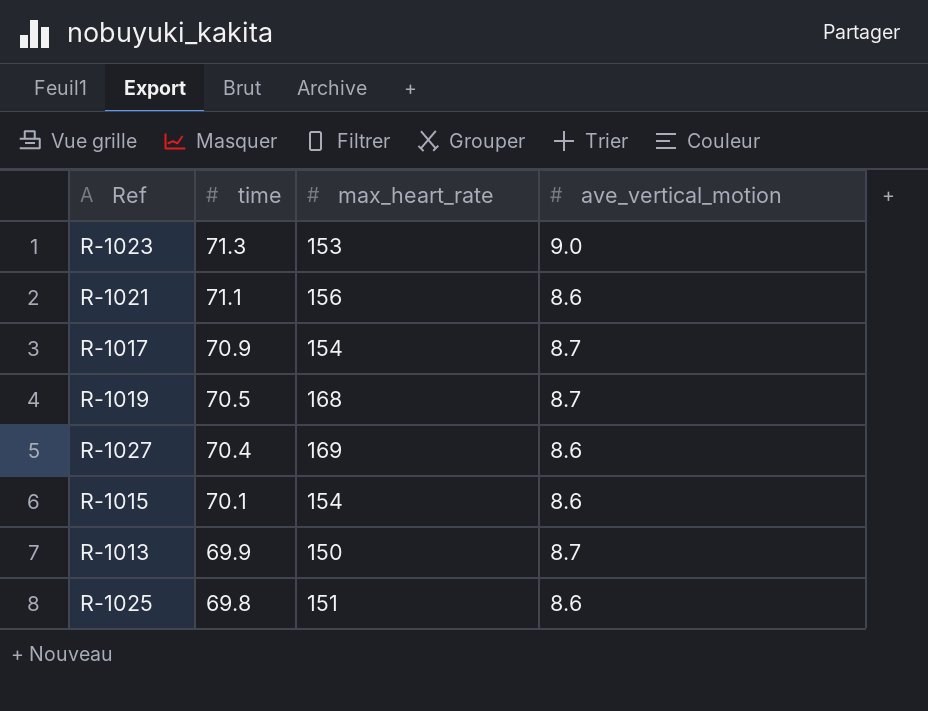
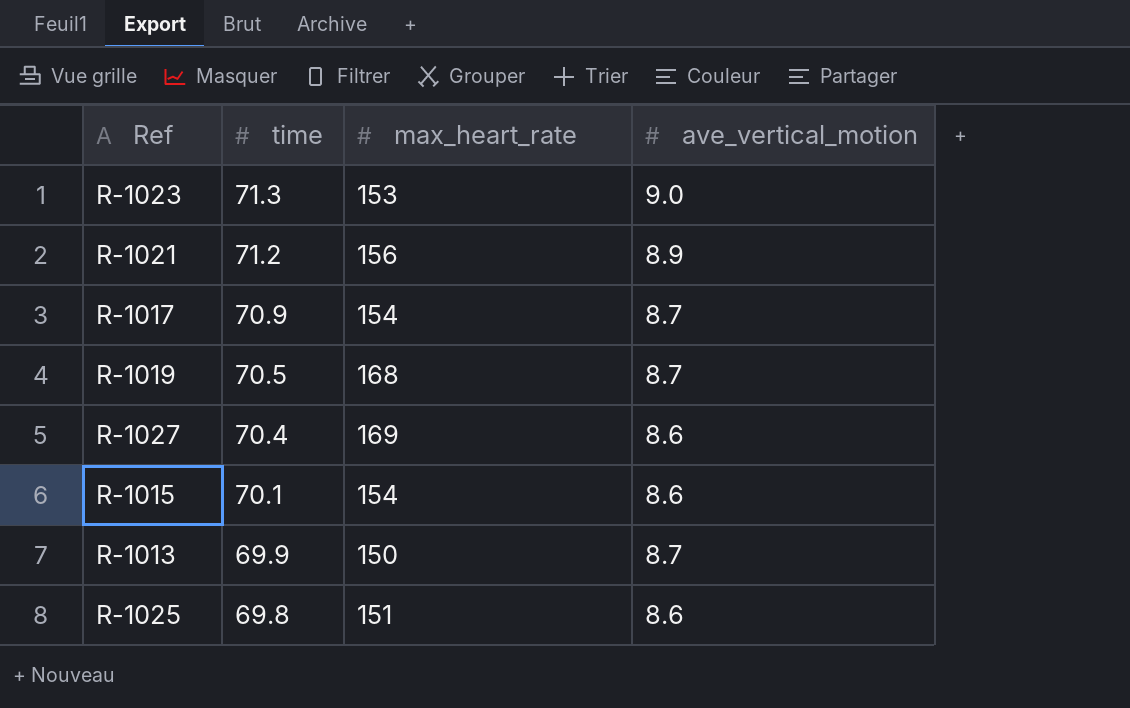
R-1021 | time: 71.1 -> 71.2
R-1021 | ave_vertical_motion: 8.6 -> 8.9

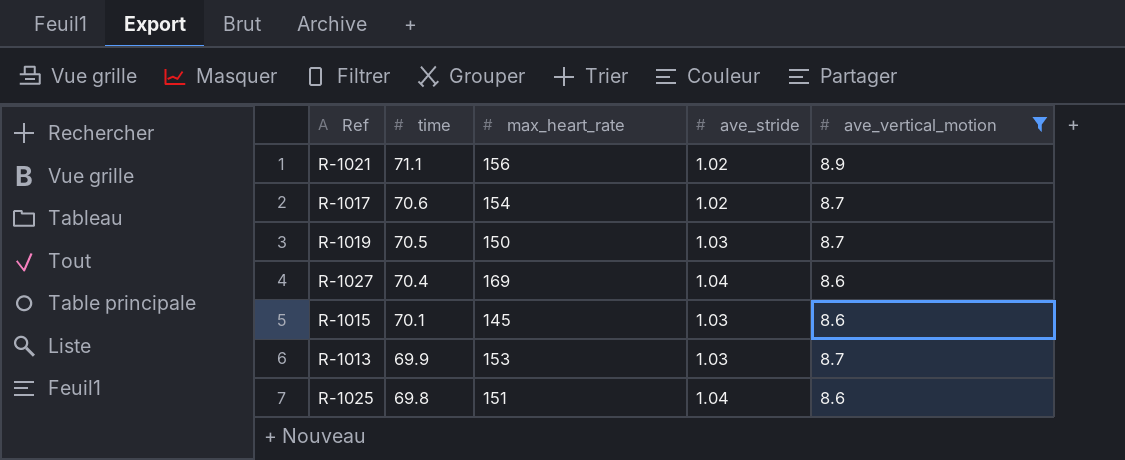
filter: none -> ave_vertical_motion != 9.0
column ave_stride | position: none -> 4
R-1021 | time: 71.2 -> 71.1
R-1017 | time: 70.9 -> 70.6
R-1019 | max_heart_rate: 168 -> 150
R-1015 | max_heart_rate: 154 -> 145
R-1013 | max_heart_rate: 150 -> 153

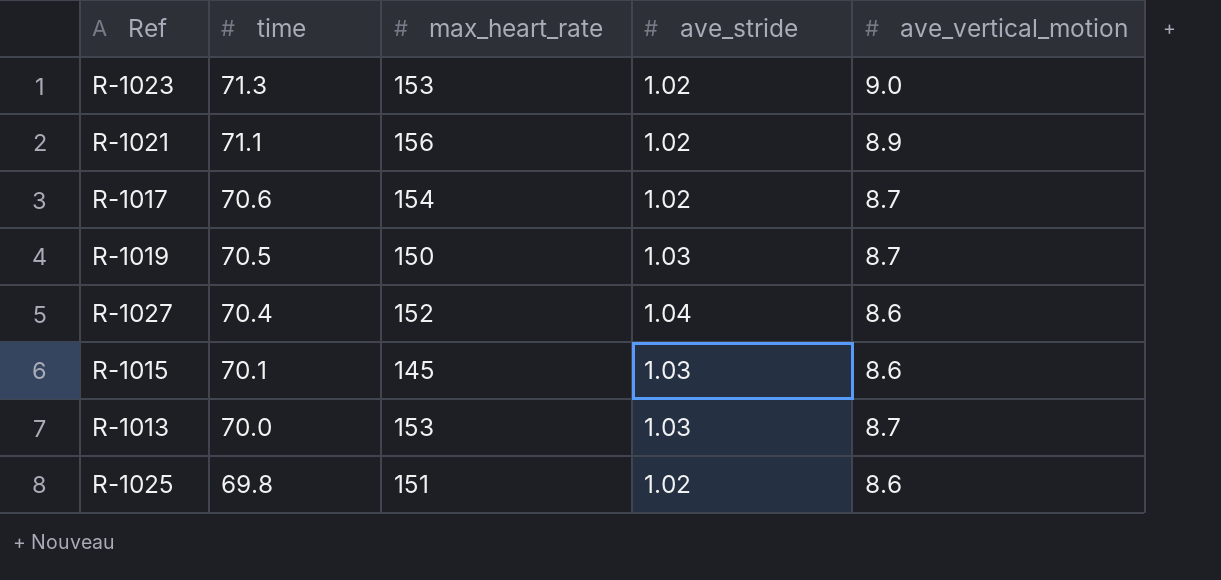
filter: ave_vertical_motion != 9.0 -> none
R-1027 | max_heart_rate: 169 -> 152
R-1013 | time: 69.9 -> 70.0
R-1025 | ave_stride: 1.04 -> 1.02

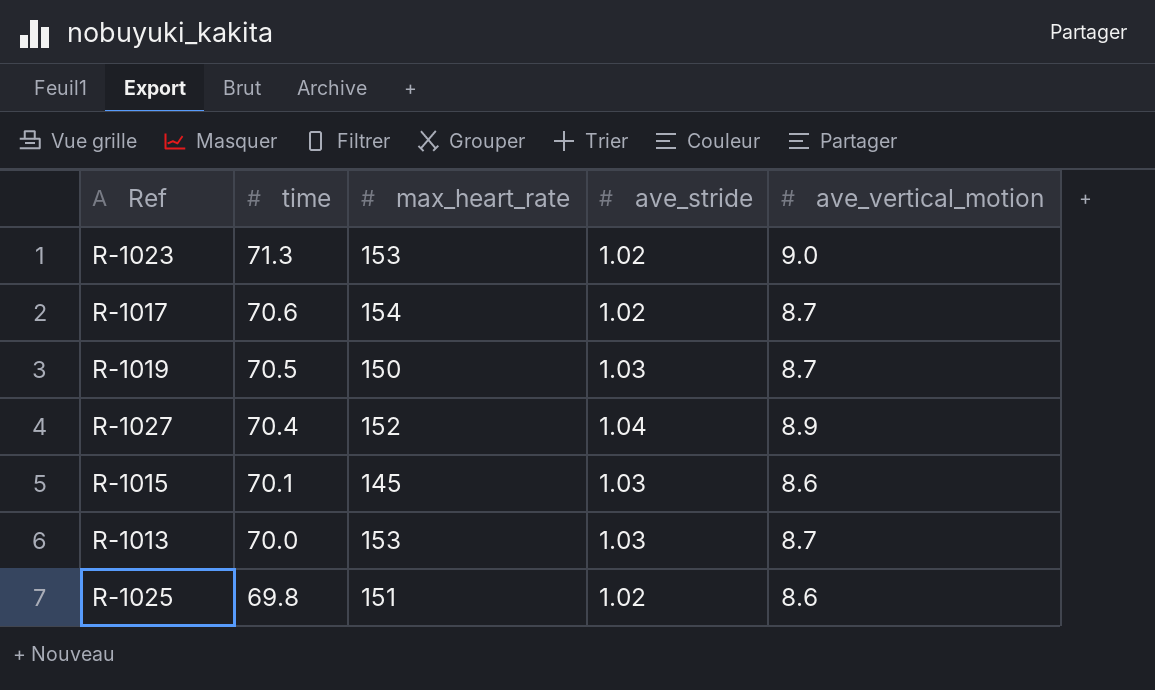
row R-1021: 71.1 | 156 | 1.02 | 8.9 -> none
R-1027 | ave_vertical_motion: 8.6 -> 8.9

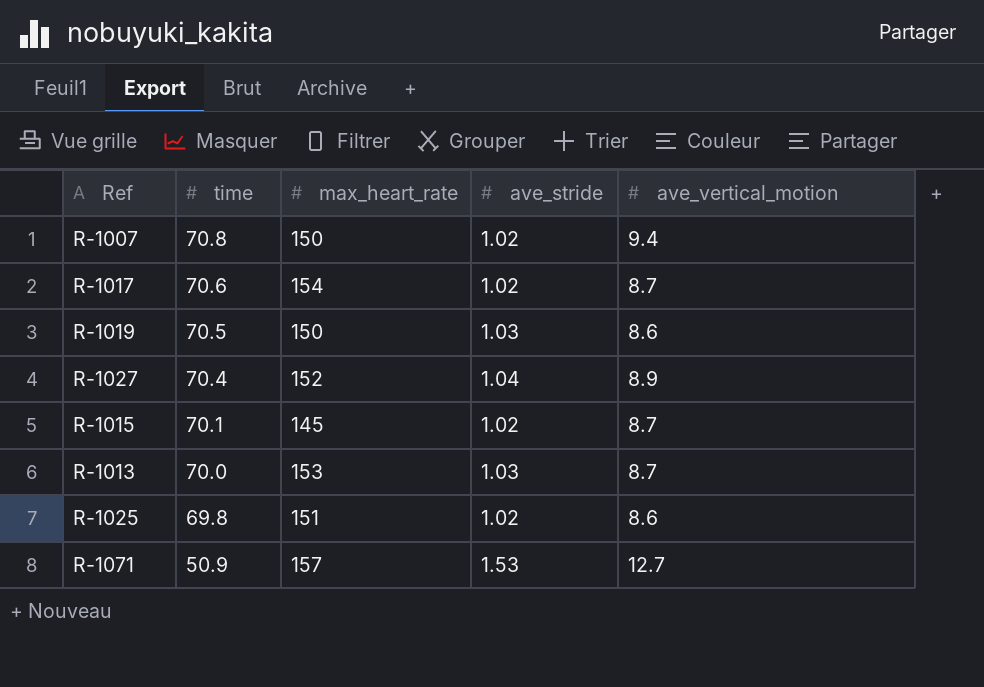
row R-1023: 71.3 | 153 | 1.02 | 9.0 -> none
row R-1007: none -> 70.8 | 150 | 1.02 | 9.4
R-1019 | ave_vertical_motion: 8.7 -> 8.6
R-1015 | ave_stride: 1.03 -> 1.02
R-1015 | ave_vertical_motion: 8.6 -> 8.7
row R-1071: none -> 50.9 | 157 | 1.53 | 12.7

